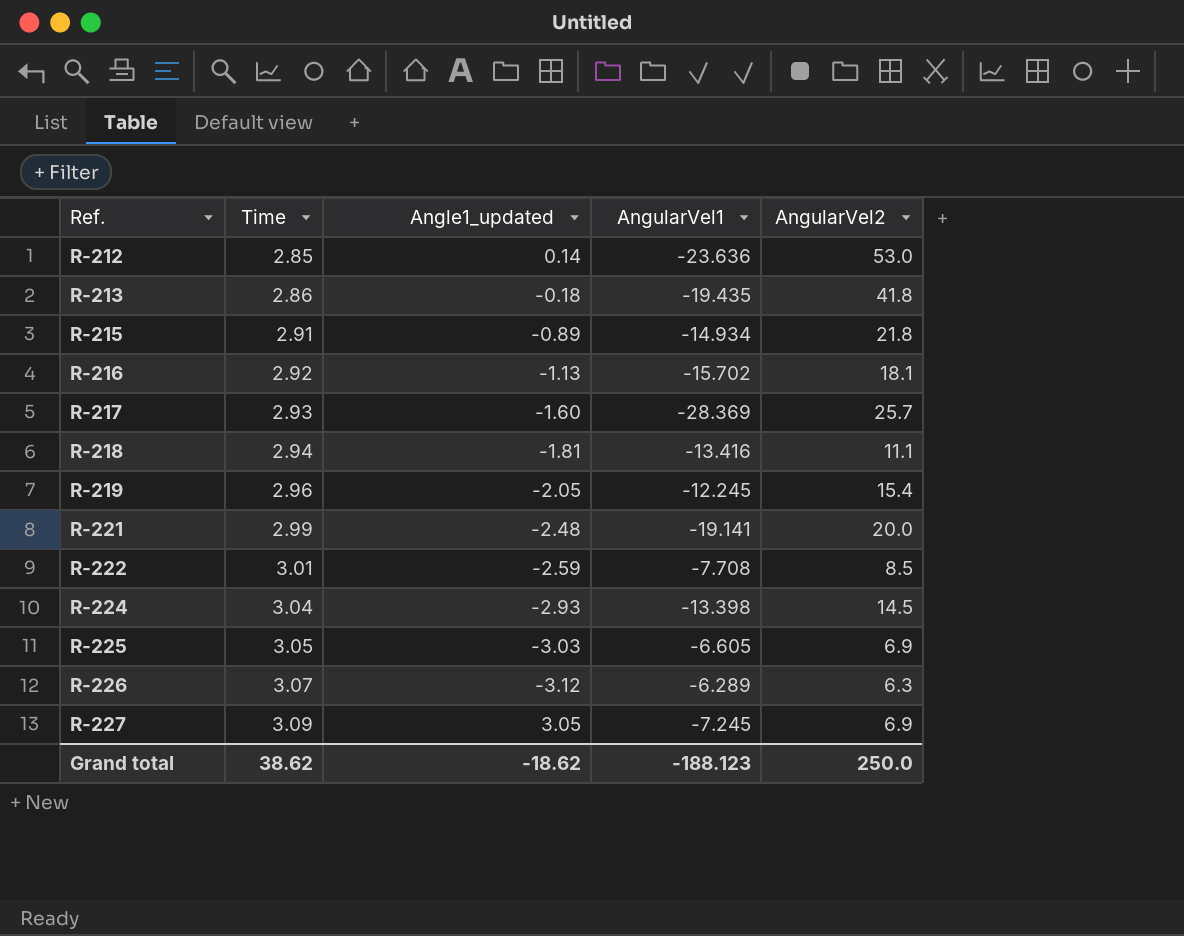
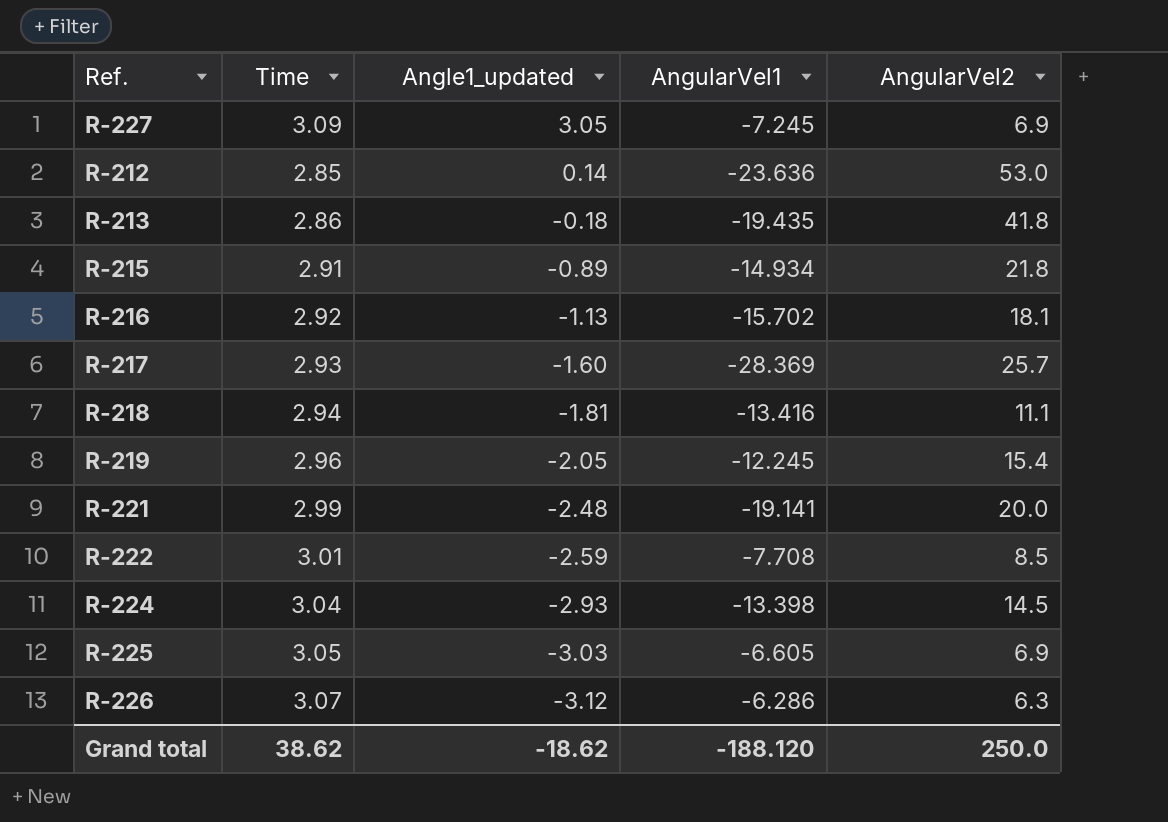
row order: Ref. ascending -> Angle1_updated descending
R-226 | AngularVel1: -6.289 -> -6.286
Grand total | AngularVel1: -188.123 -> -188.120

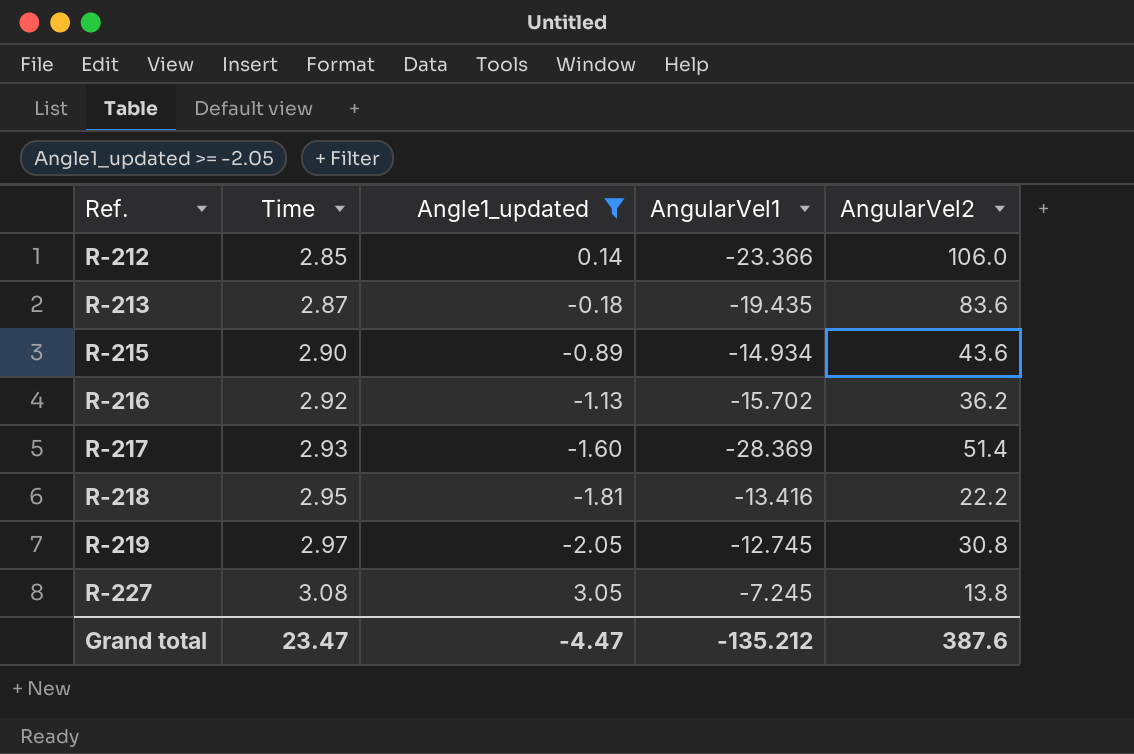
filter: none -> Angle1_updated >= -2.05
row order: Angle1_updated descending -> Ref. ascending
R-212 | AngularVel1: -23.636 -> -23.366
R-212 | AngularVel2: 53.0 -> 106.0
R-213 | Time: 2.86 -> 2.87
R-213 | AngularVel2: 41.8 -> 83.6
R-215 | Time: 2.91 -> 2.90
R-215 | AngularVel2: 21.8 -> 43.6
R-216 | AngularVel2: 18.1 -> 36.2
R-217 | AngularVel2: 25.7 -> 51.4
R-218 | Time: 2.94 -> 2.95
R-218 | AngularVel2: 11.1 -> 22.2
R-219 | Time: 2.96 -> 2.97
R-219 | AngularVel1: -12.245 -> -12.745
R-219 | AngularVel2: 15.4 -> 30.8
R-227 | Time: 3.09 -> 3.08
R-227 | AngularVel2: 6.9 -> 13.8
Grand total | Time: 38.62 -> 23.47
Grand total | Angle1_updated: -18.62 -> -4.47
Grand total | AngularVel1: -188.120 -> -135.212
Grand total | AngularVel2: 250.0 -> 387.6

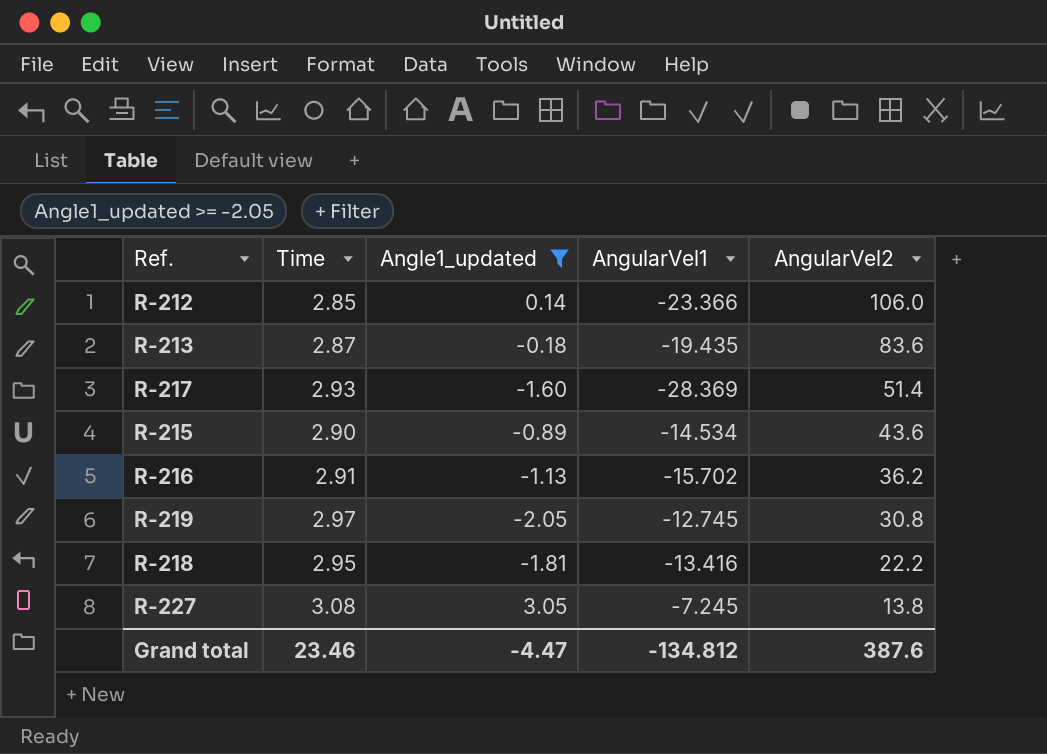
row order: Ref. ascending -> AngularVel2 descending
R-215 | AngularVel1: -14.934 -> -14.534
R-216 | Time: 2.92 -> 2.91
Grand total | Time: 23.47 -> 23.46
Grand total | AngularVel1: -135.212 -> -134.812

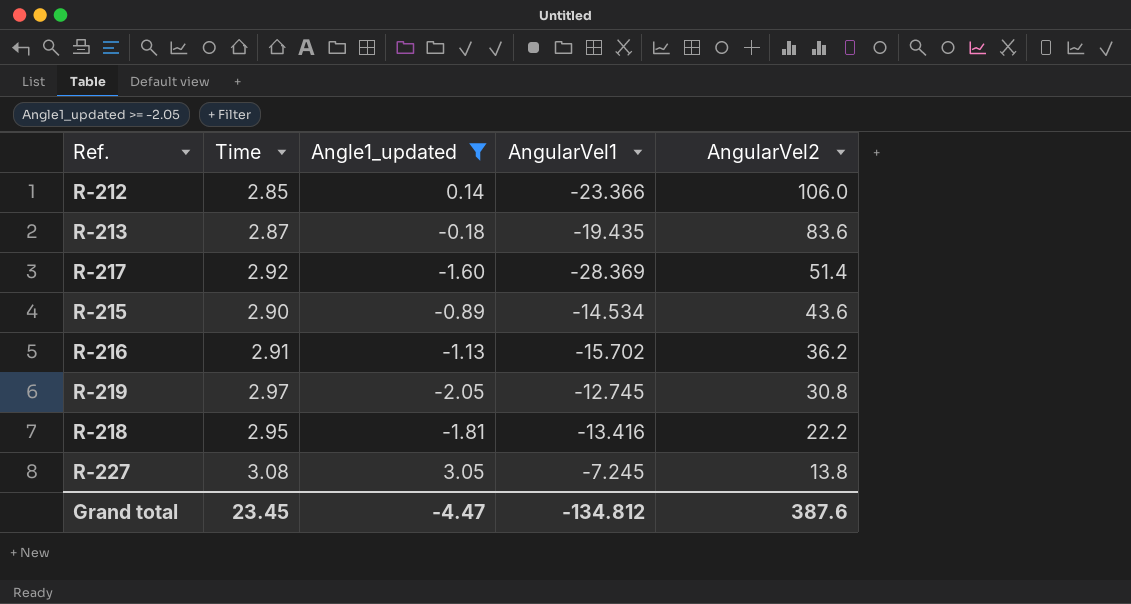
R-217 | Time: 2.93 -> 2.92
Grand total | Time: 23.46 -> 23.45

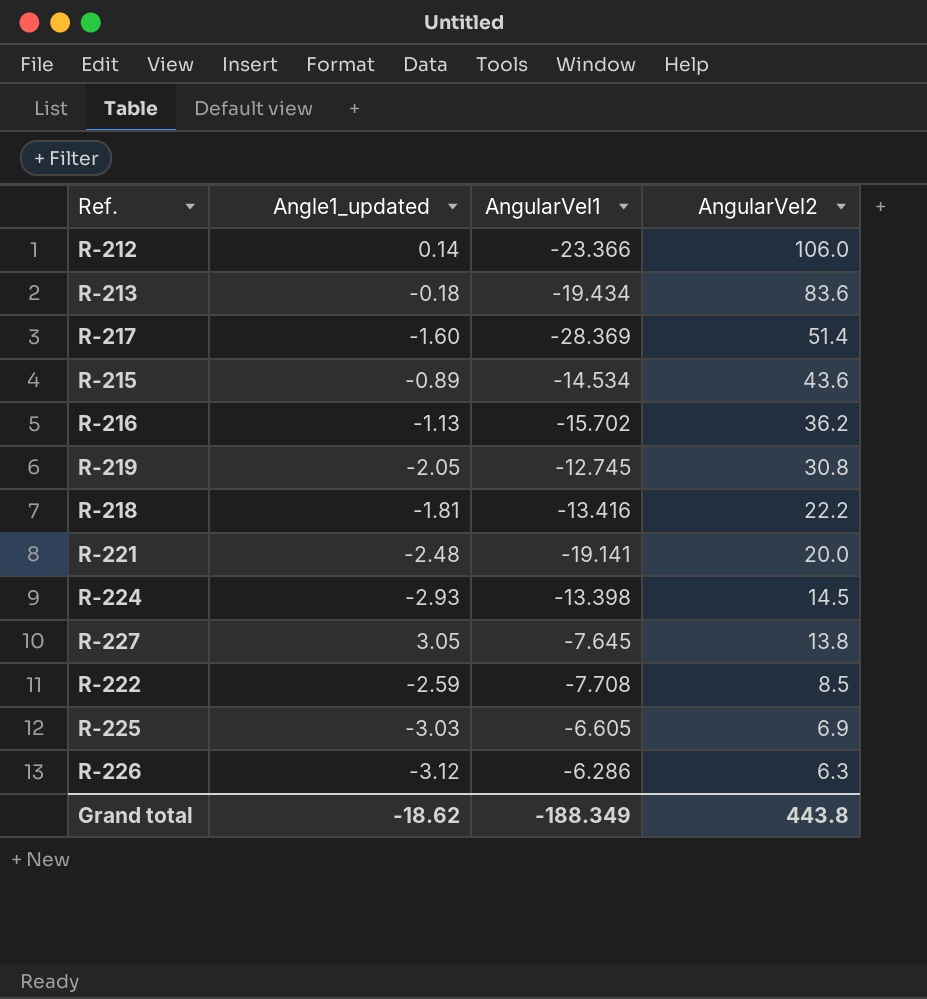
filter: Angle1_updated >= -2.05 -> none
column Time | position: 2 -> none
R-213 | AngularVel1: -19.435 -> -19.434
R-227 | AngularVel1: -7.245 -> -7.645
Grand total | Angle1_updated: -4.47 -> -18.62
Grand total | AngularVel1: -134.812 -> -188.349
Grand total | AngularVel2: 387.6 -> 443.8

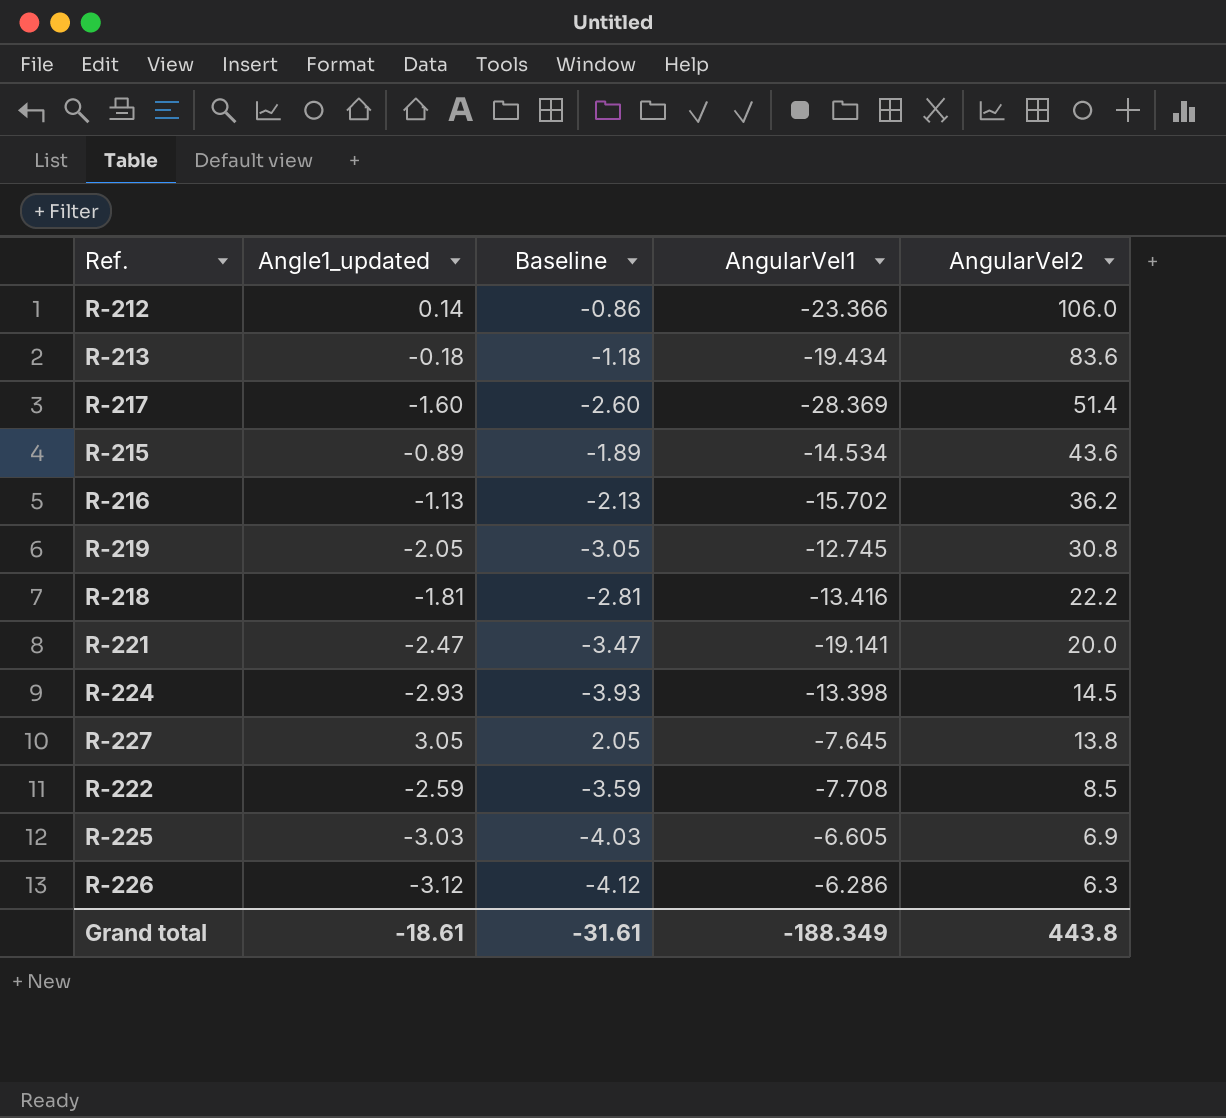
column Baseline | formula: none -> [Angle1_updated] - 1
R-221 | Angle1_updated: -2.48 -> -2.47
Grand total | Angle1_updated: -18.62 -> -18.61

